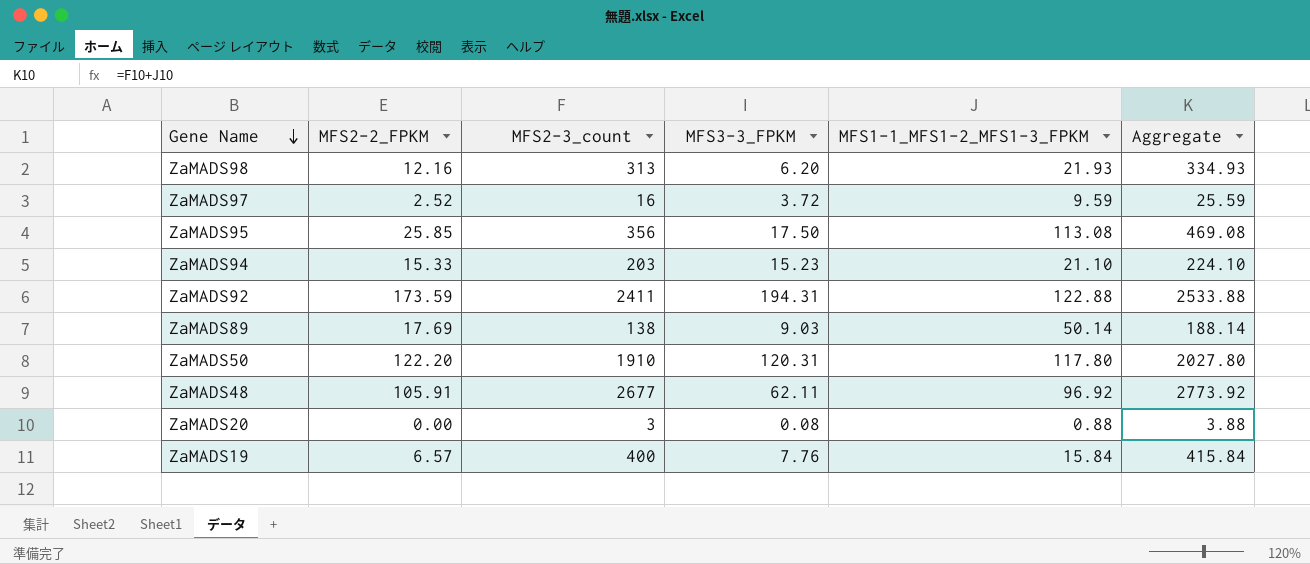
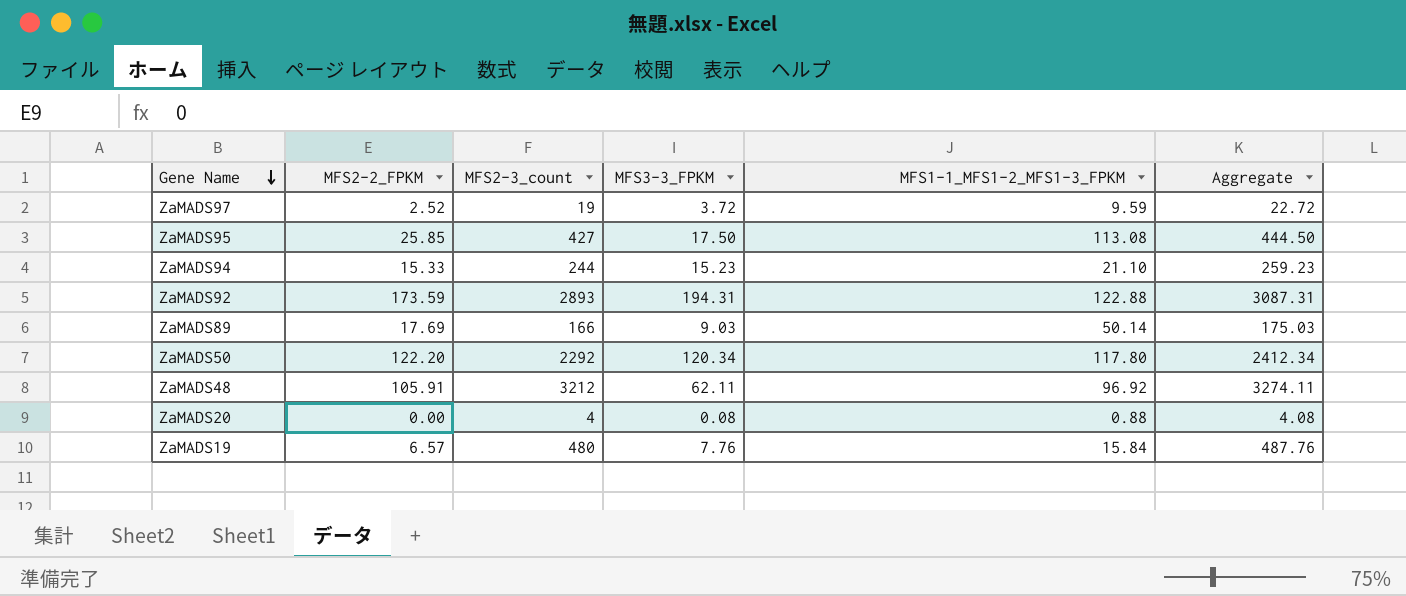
column Aggregate | formula: [MFS2-3_count] + [MFS1-1_MFS1-2_MFS1-3_FPKM] -> [MFS2-3_count] + [MFS3-3_FPKM]
row ZaMADS98: 12.16 | 313 | 6.20 | 21.93 | 334.93 -> none
ZaMADS97 | MFS2-3_count: 16 -> 19
ZaMADS95 | MFS2-3_count: 356 -> 427
ZaMADS94 | MFS2-3_count: 203 -> 244
ZaMADS92 | MFS2-3_count: 2411 -> 2893
ZaMADS89 | MFS2-3_count: 138 -> 166
ZaMADS50 | MFS2-3_count: 1910 -> 2292
ZaMADS50 | MFS3-3_FPKM: 120.31 -> 120.34
ZaMADS48 | MFS2-3_count: 2677 -> 3212
ZaMADS20 | MFS2-3_count: 3 -> 4
ZaMADS19 | MFS2-3_count: 400 -> 480

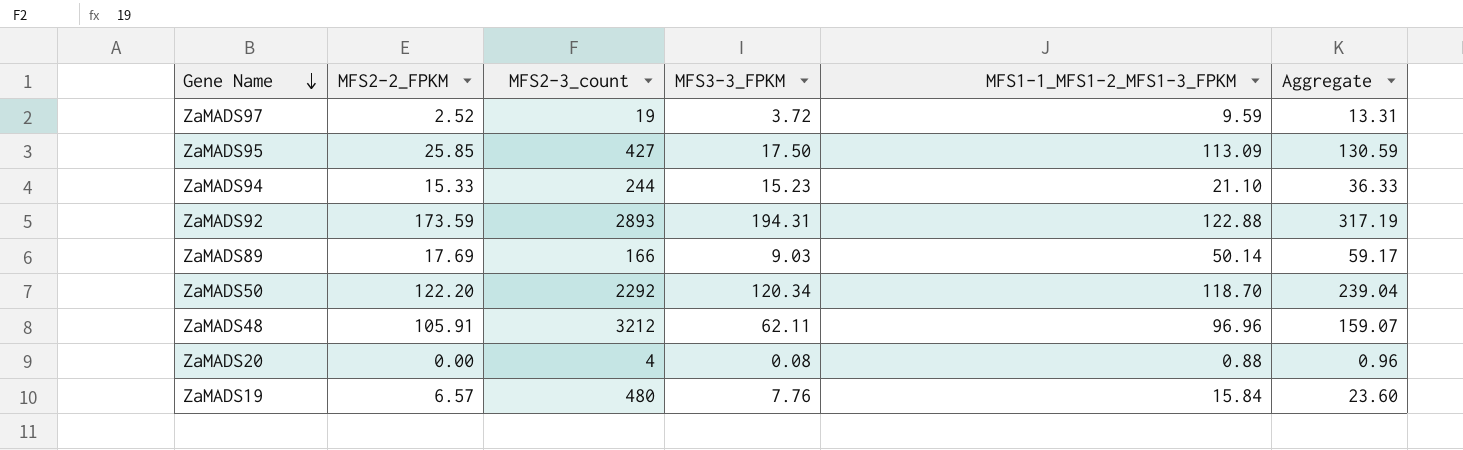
column Aggregate | formula: [MFS2-3_count] + [MFS3-3_FPKM] -> [MFS3-3_FPKM] + [MFS1-1_MFS1-2_MFS1-3_FPKM]
ZaMADS95 | MFS1-1_MFS1-2_MFS1-3_FPKM: 113.08 -> 113.09
ZaMADS50 | MFS1-1_MFS1-2_MFS1-3_FPKM: 117.80 -> 118.70
ZaMADS48 | MFS1-1_MFS1-2_MFS1-3_FPKM: 96.92 -> 96.96

